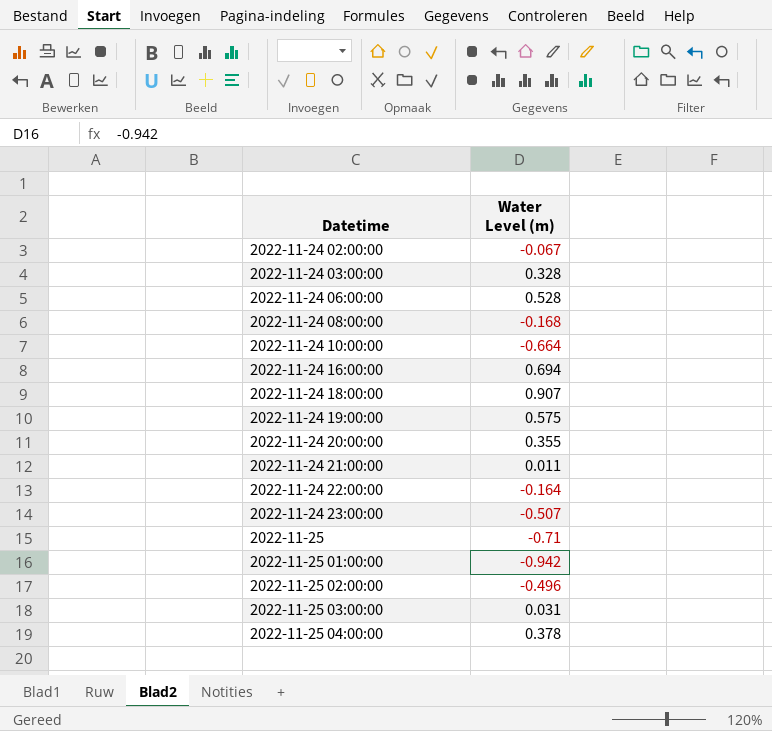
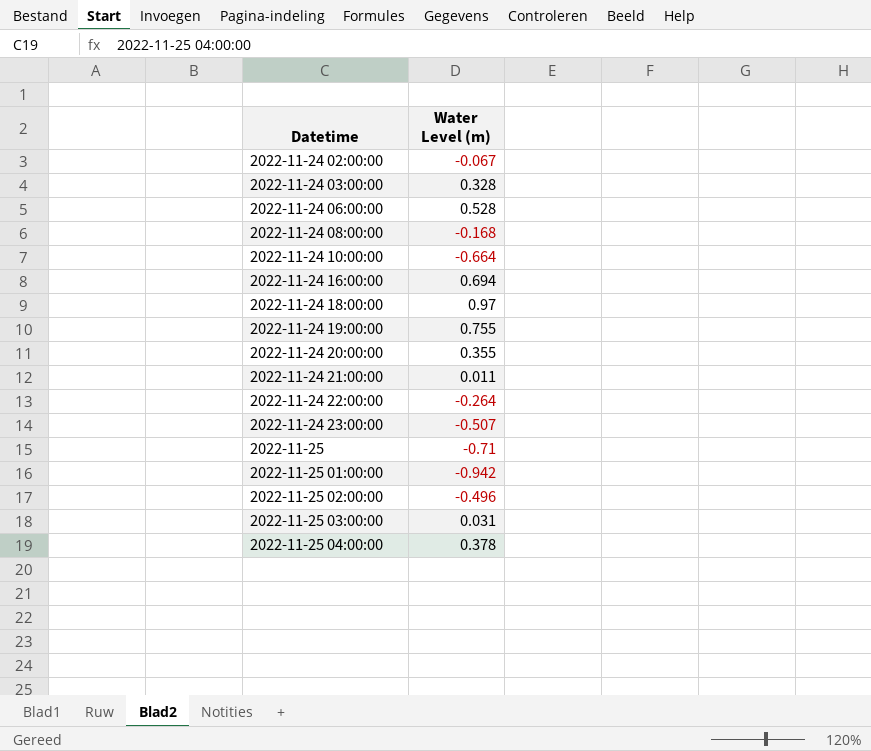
2022-11-24 18:00:00 | Water Level (m): 0.907 -> 0.97
2022-11-24 19:00:00 | Water Level (m): 0.575 -> 0.755
2022-11-24 22:00:00 | Water Level (m): -0.164 -> -0.264

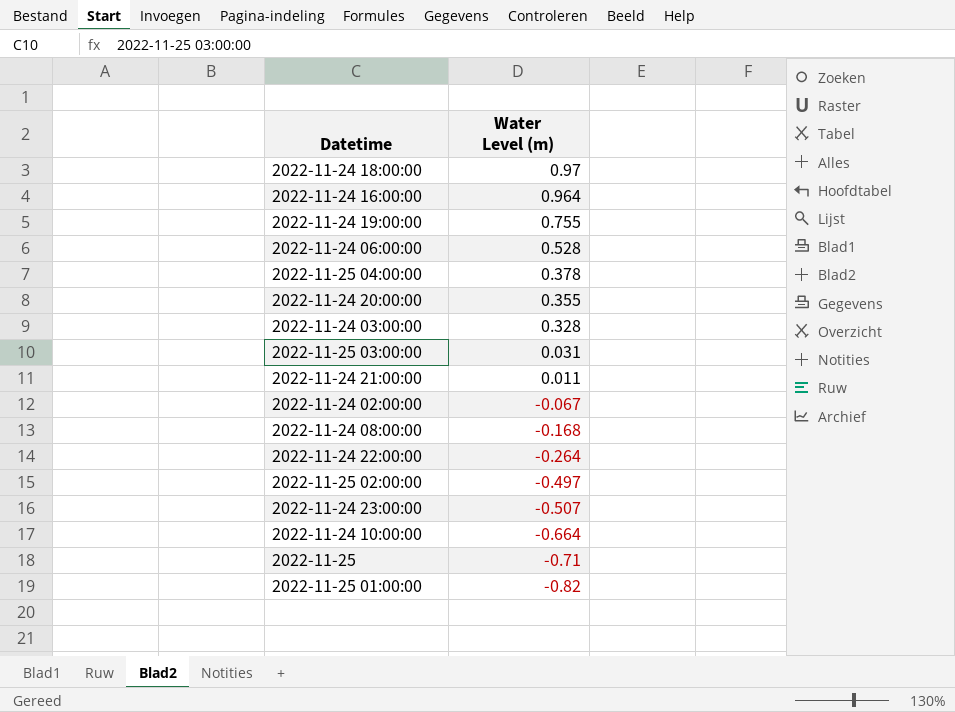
row order: Datetime ascending -> Water Level (m) descending
2022-11-24 16:00:00 | Water Level (m): 0.694 -> 0.964
2022-11-25 02:00:00 | Water Level (m): -0.496 -> -0.497
2022-11-25 01:00:00 | Water Level (m): -0.942 -> -0.82

